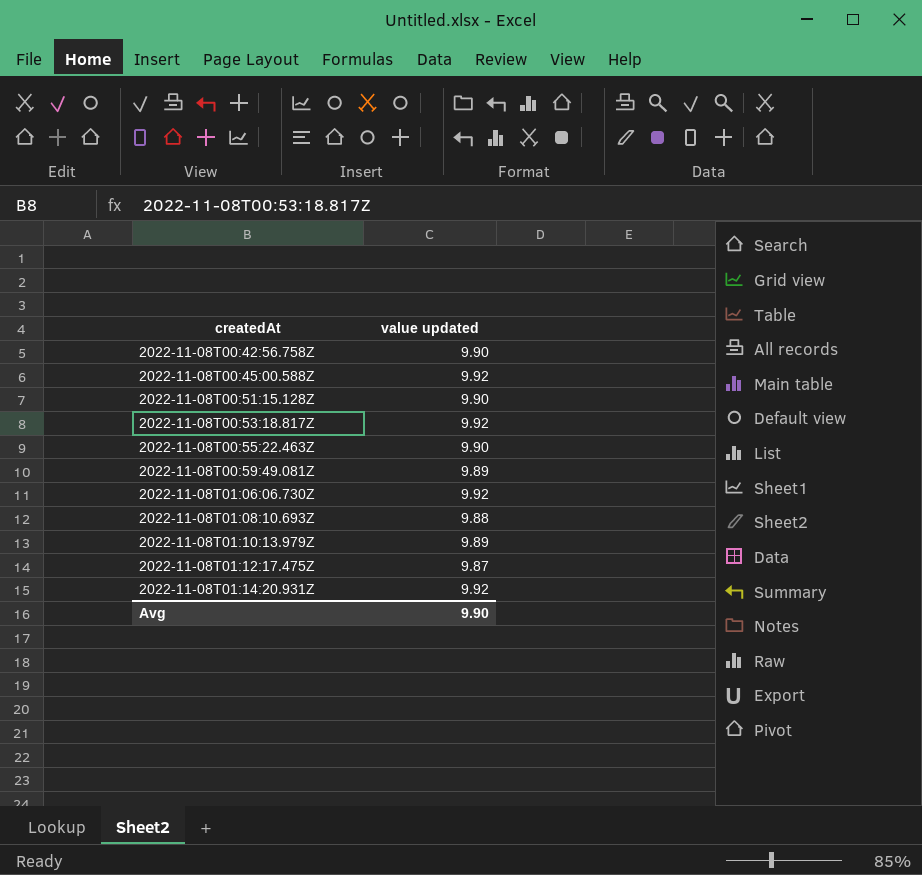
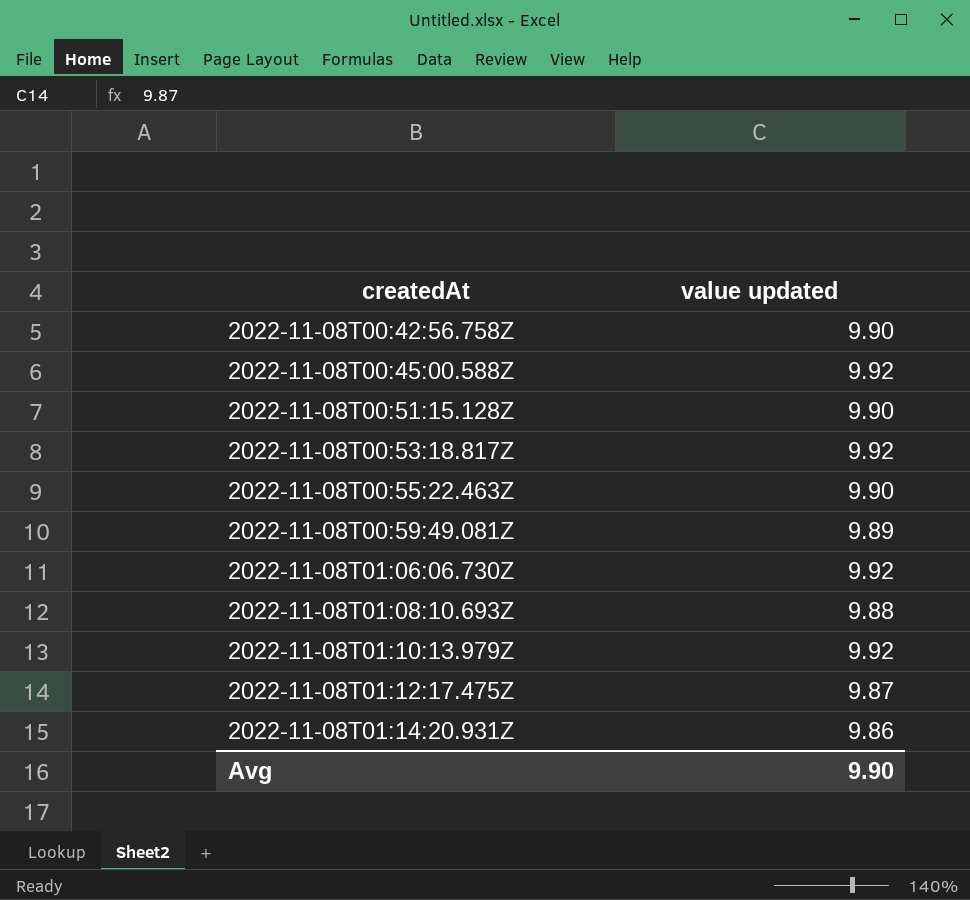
2022-11-08T01:10:13.979Z | value updated: 9.89 -> 9.92
2022-11-08T01:14:20.931Z | value updated: 9.92 -> 9.86

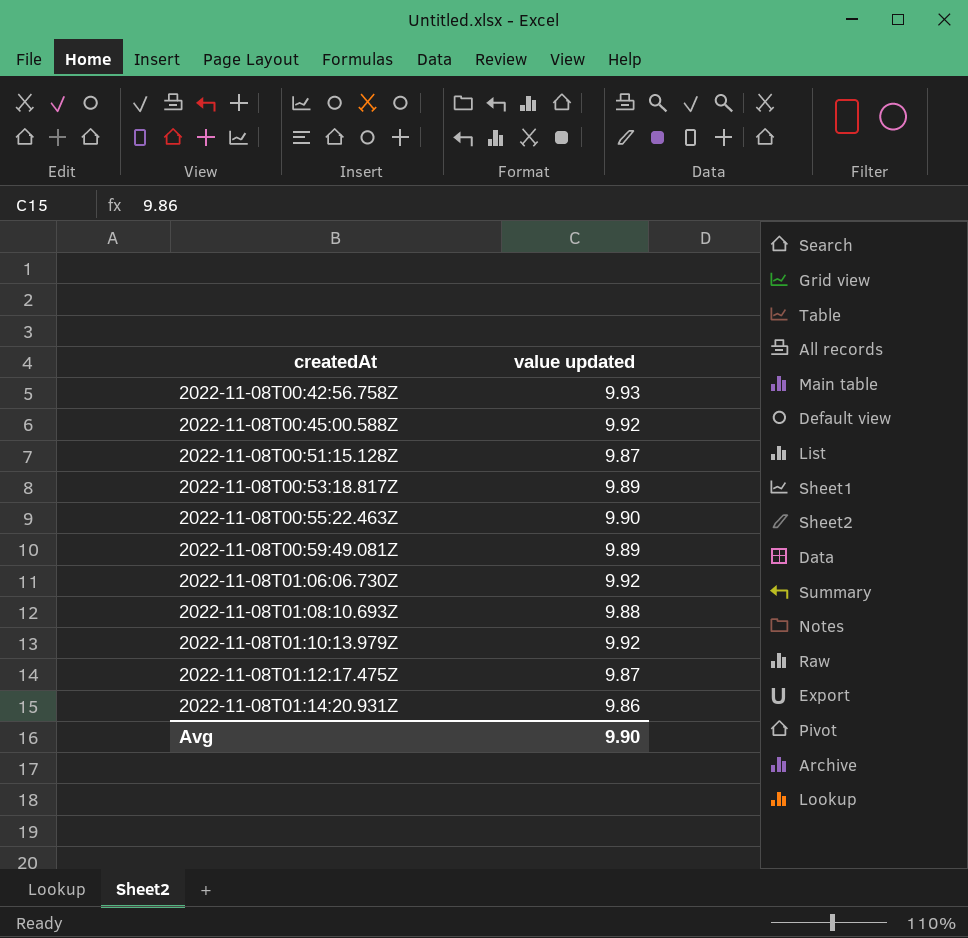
2022-11-08T00:42:56.758Z | value updated: 9.90 -> 9.93
2022-11-08T00:51:15.128Z | value updated: 9.90 -> 9.87
2022-11-08T00:53:18.817Z | value updated: 9.92 -> 9.89

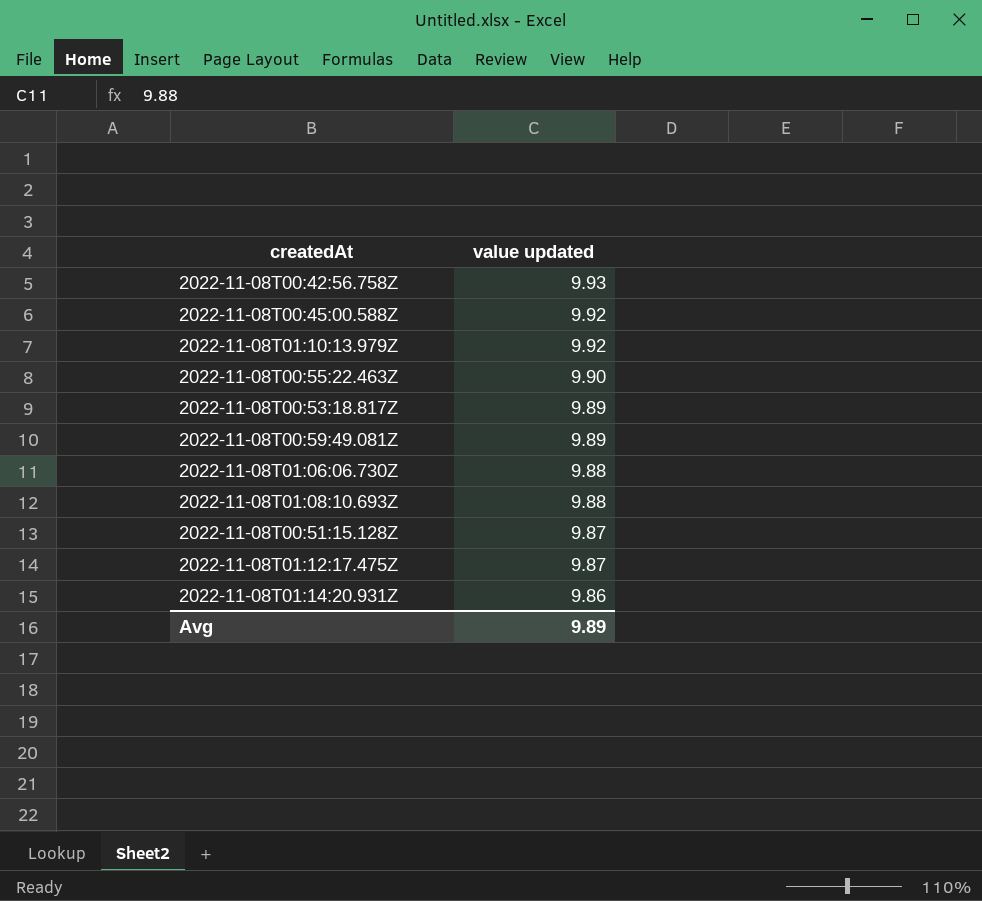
row order: createdAt ascending -> value updated descending
2022-11-08T01:06:06.730Z | value updated: 9.92 -> 9.88
Avg | value updated: 9.90 -> 9.89

